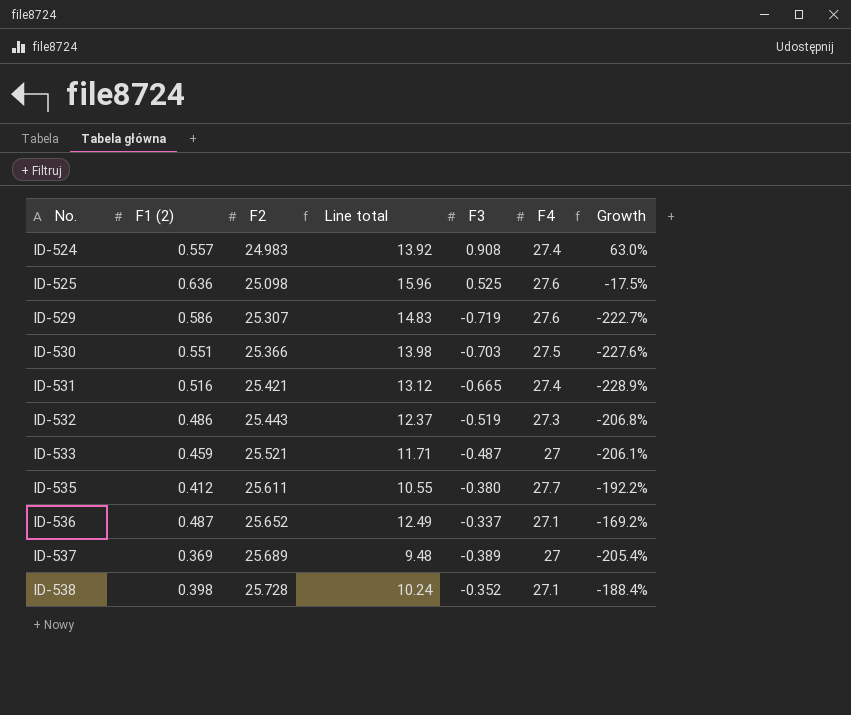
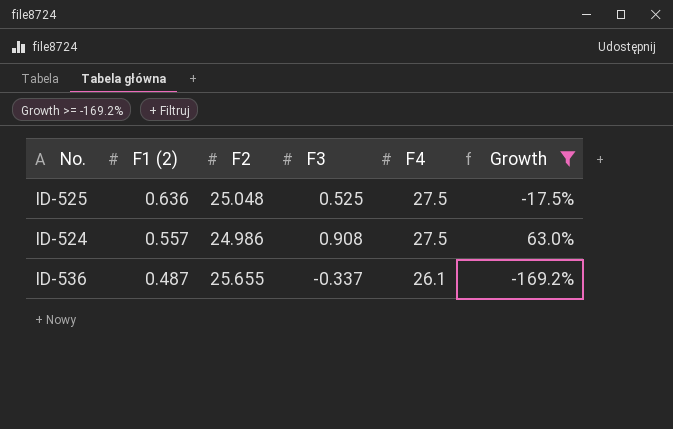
filter: none -> Growth >= -169.2%
row order: No. ascending -> F1 (2) descending
column Line total | formula: [F1 (2)] * [F2] -> none
ID-525 | F2: 25.098 -> 25.048
ID-525 | F4: 27.6 -> 27.5
ID-524 | F2: 24.983 -> 24.986
ID-524 | F4: 27.4 -> 27.5
ID-536 | F2: 25.652 -> 25.655
ID-536 | F4: 27.1 -> 26.1

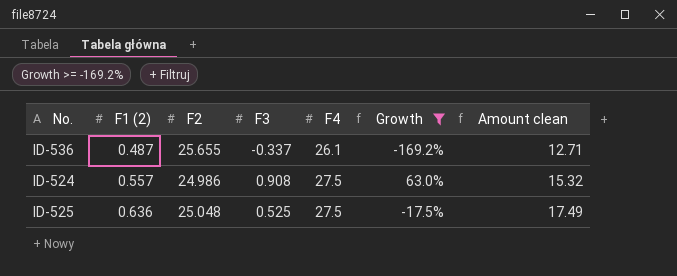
row order: F1 (2) descending -> F1 (2) ascending
column Amount clean | formula: none -> [F1 (2)] * [F4]

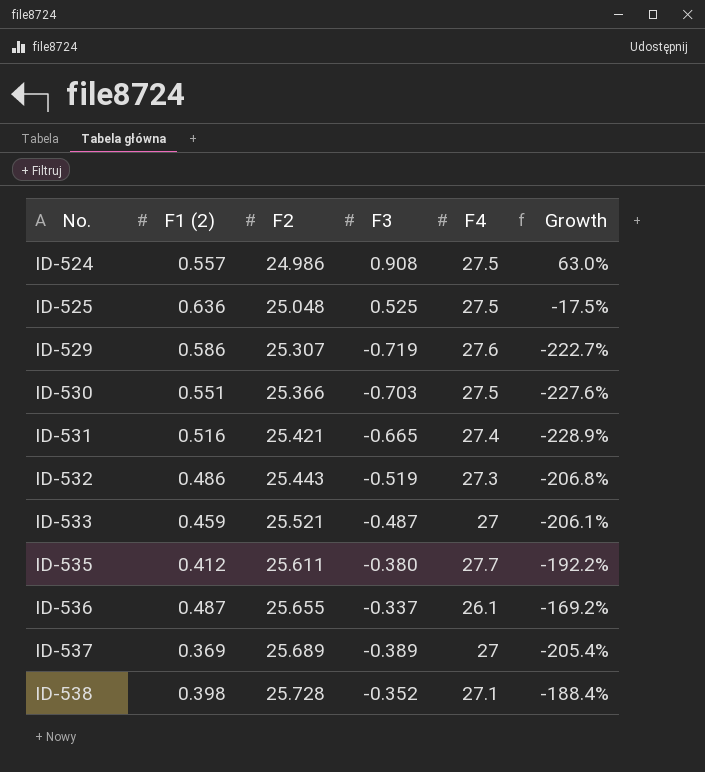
filter: Growth >= -169.2% -> none
row order: F1 (2) ascending -> No. ascending
column Amount clean | formula: [F1 (2)] * [F4] -> none

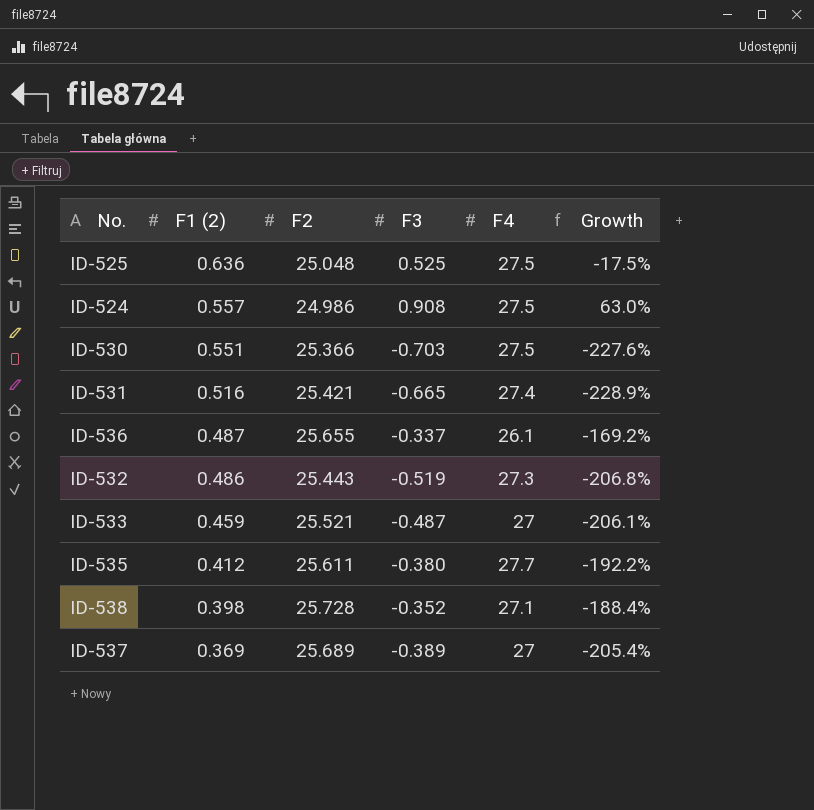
row order: No. ascending -> F1 (2) descending
row ID-529: 0.586 | 25.307 | -0.719 | 27.6 | -222.7% -> none

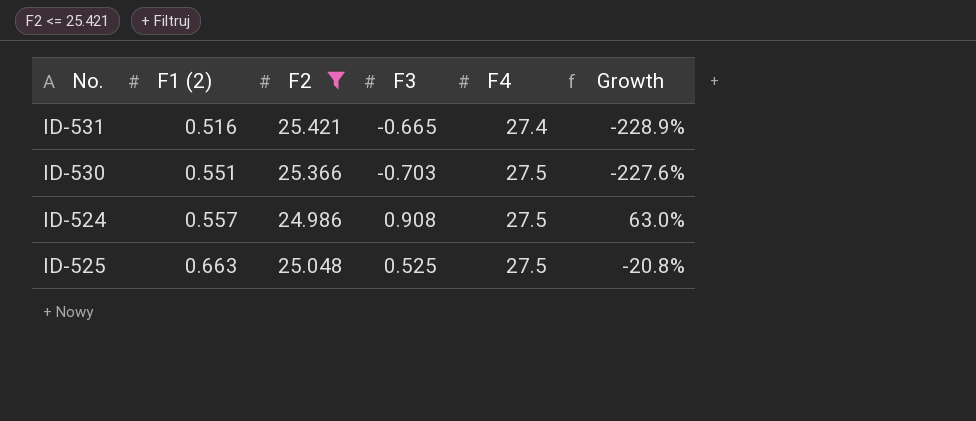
filter: none -> F2 <= 25.421
row order: F1 (2) descending -> F1 (2) ascending
ID-525 | F1 (2): 0.636 -> 0.663
ID-525 | Growth: -17.5% -> -20.8%

